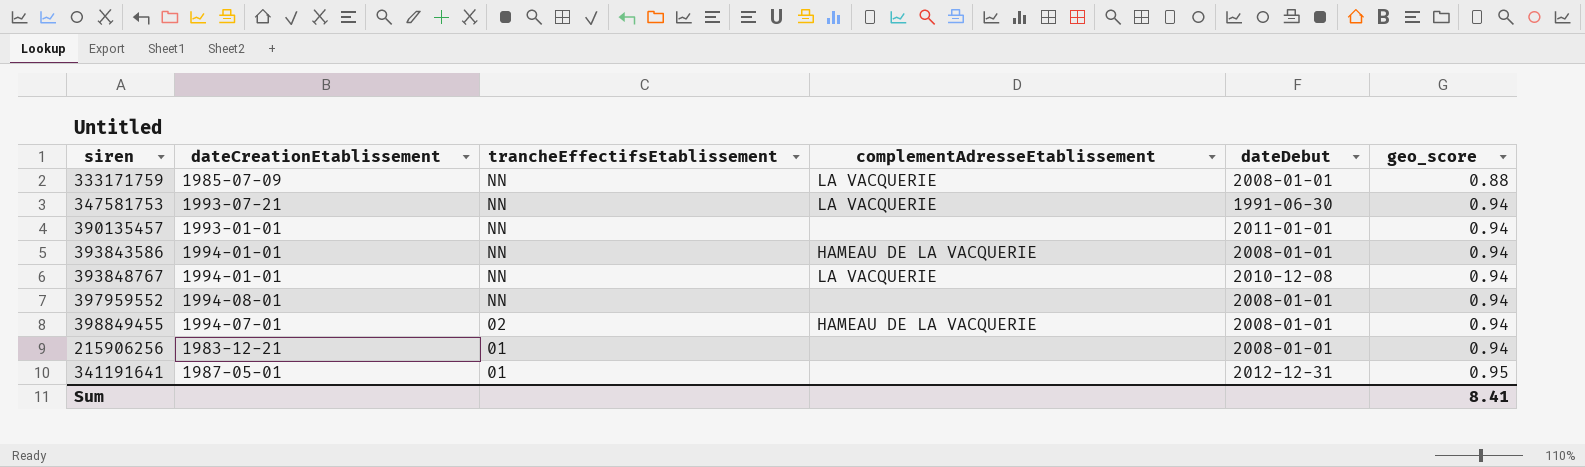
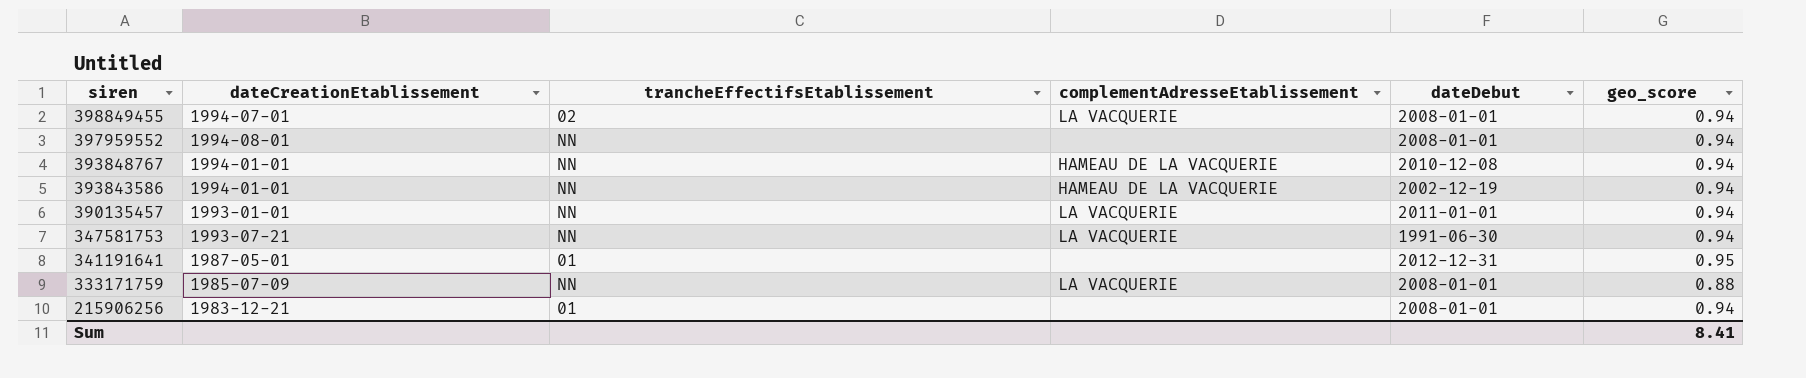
row order: trancheEffectifsEtablissement descending -> siren descending
398849455 | complementAdresseEtablissement: HAMEAU DE LA VACQUERIE -> LA VACQUERIE
393848767 | complementAdresseEtablissement: LA VACQUERIE -> HAMEAU DE LA VACQUERIE
393843586 | dateDebut: 2008-01-01 -> 2002-12-19
390135457 | complementAdresseEtablissement: none -> LA VACQUERIE

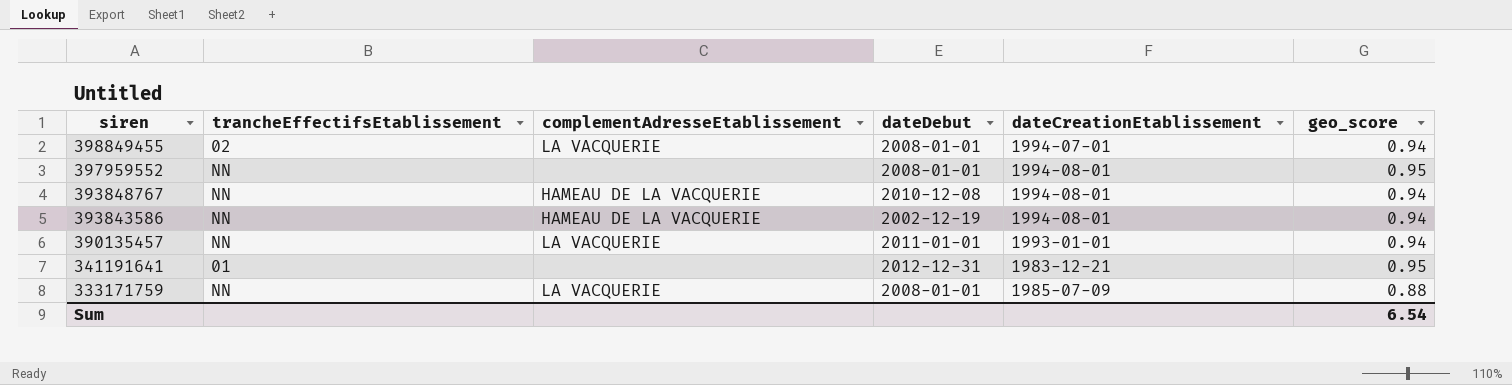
column dateCreationEtablissement | position: 2 -> 5
row 347581753: 1993-07-21 | NN | LA VACQUERIE | 1991-06-30 | 0.94 -> none
row 215906256: 1983-12-21 | 01 | none | 2008-01-01 | 0.94 -> none
397959552 | geo_score: 0.94 -> 0.95
393848767 | dateCreationEtablissement: 1994-01-01 -> 1994-08-01
393843586 | dateCreationEtablissement: 1994-01-01 -> 1994-08-01
341191641 | dateCreationEtablissement: 1987-05-01 -> 1983-12-21
Sum | geo_score: 8.41 -> 6.54

